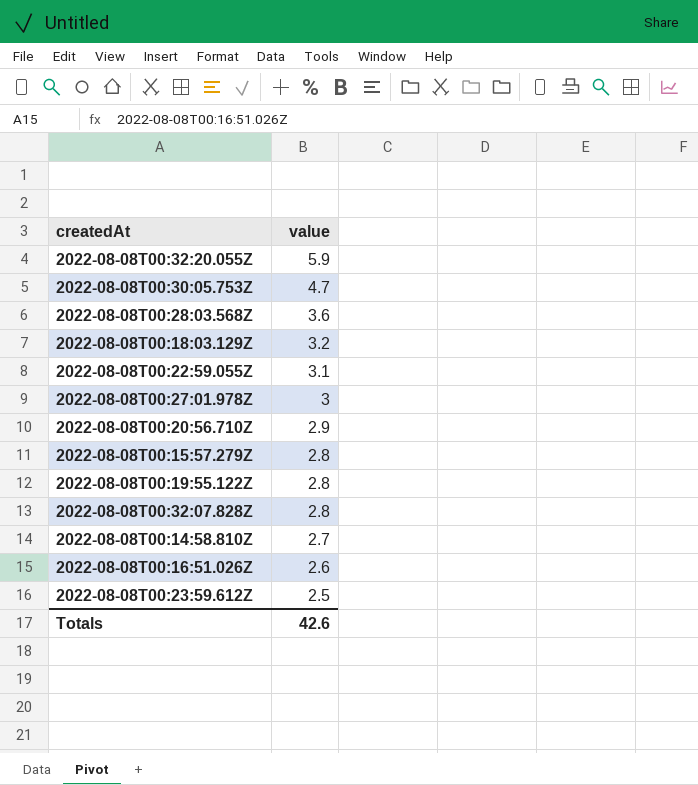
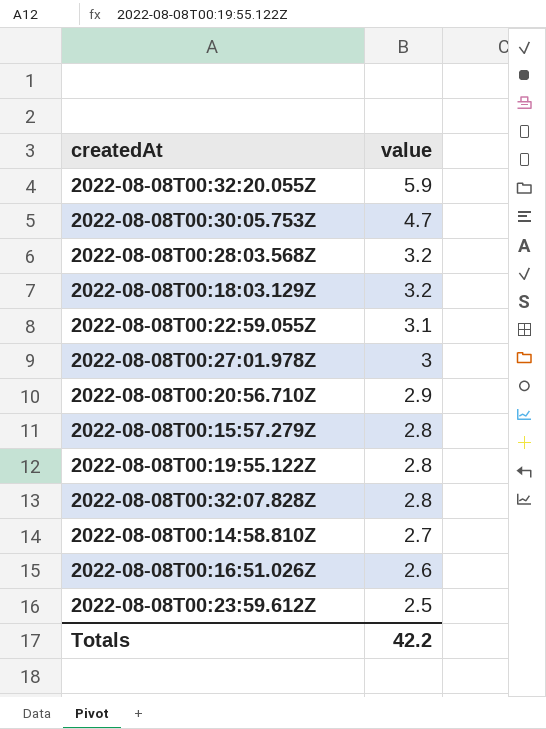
2022-08-08T00:28:03.568Z | value: 3.6 -> 3.2
Totals | value: 42.6 -> 42.2

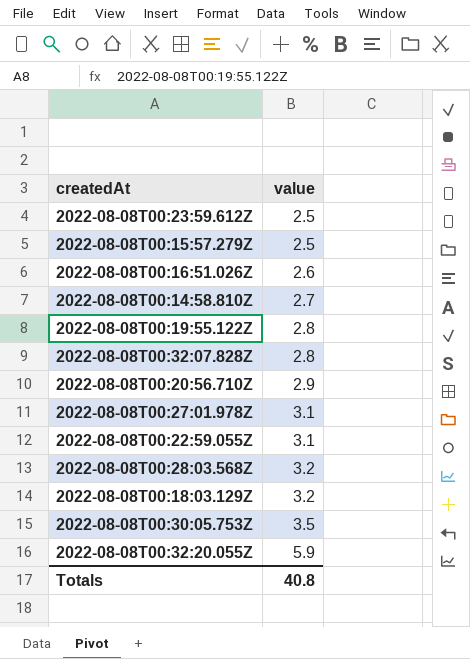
row order: value descending -> value ascending
2022-08-08T00:15:57.279Z | value: 2.8 -> 2.5
2022-08-08T00:27:01.978Z | value: 3 -> 3.1
2022-08-08T00:30:05.753Z | value: 4.7 -> 3.5
Totals | value: 42.2 -> 40.8

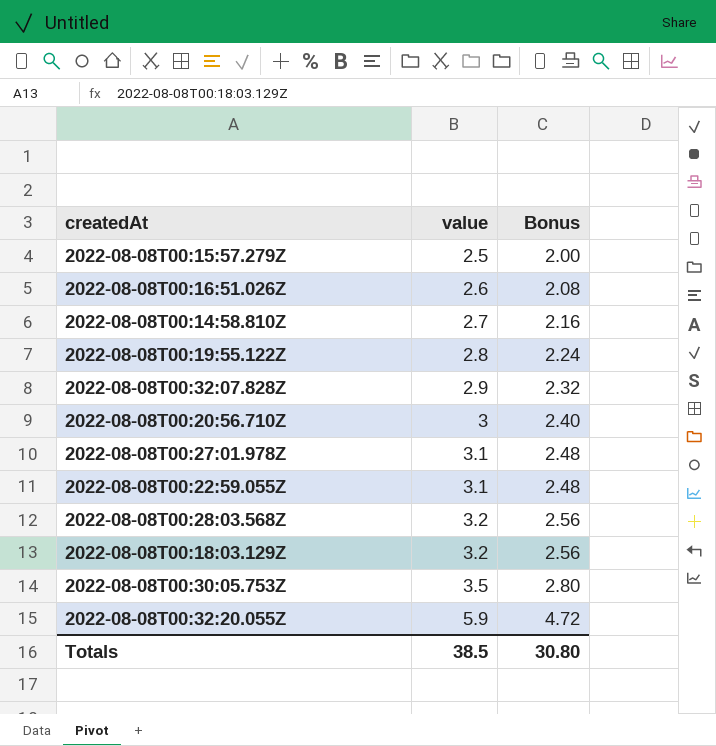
column Bonus | formula: none -> [value] * 0.8
row 2022-08-08T00:23:59.612Z: 2.5 -> none
2022-08-08T00:32:07.828Z | value: 2.8 -> 2.9
2022-08-08T00:20:56.710Z | value: 2.9 -> 3
Totals | value: 40.8 -> 38.5

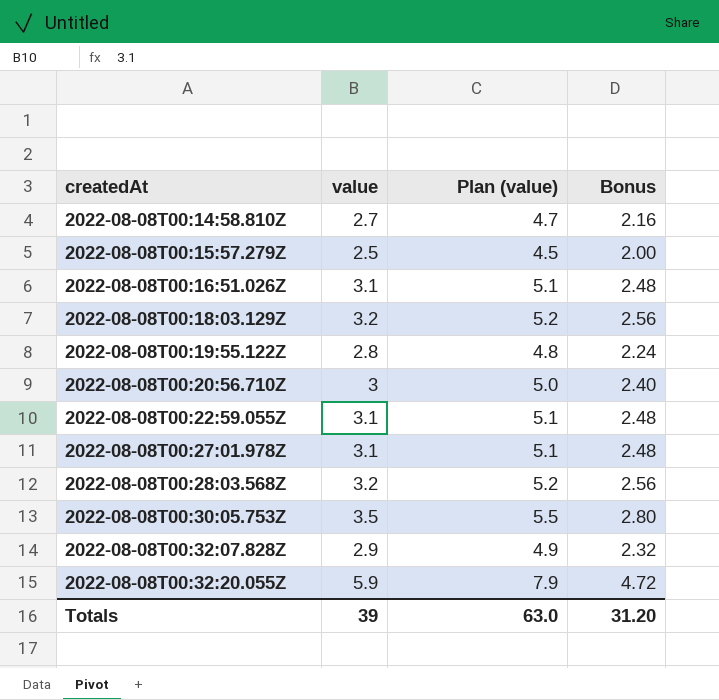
row order: value ascending -> createdAt ascending
column Plan (value) | formula: none -> [value] + 2
2022-08-08T00:16:51.026Z | value: 2.6 -> 3.1
2022-08-08T00:16:51.026Z | Bonus: 2.08 -> 2.48
Totals | value: 38.5 -> 39
Totals | Bonus: 30.80 -> 31.20

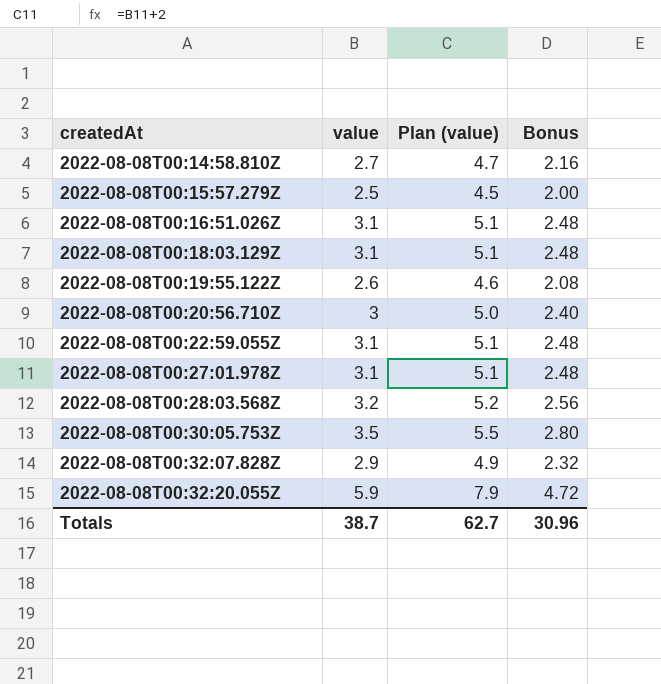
2022-08-08T00:18:03.129Z | value: 3.2 -> 3.1
2022-08-08T00:18:03.129Z | Plan (value): 5.2 -> 5.1
2022-08-08T00:18:03.129Z | Bonus: 2.56 -> 2.48
2022-08-08T00:19:55.122Z | value: 2.8 -> 2.6
2022-08-08T00:19:55.122Z | Plan (value): 4.8 -> 4.6
2022-08-08T00:19:55.122Z | Bonus: 2.24 -> 2.08
Totals | value: 39 -> 38.7
Totals | Plan (value): 63.0 -> 62.7
Totals | Bonus: 31.20 -> 30.96

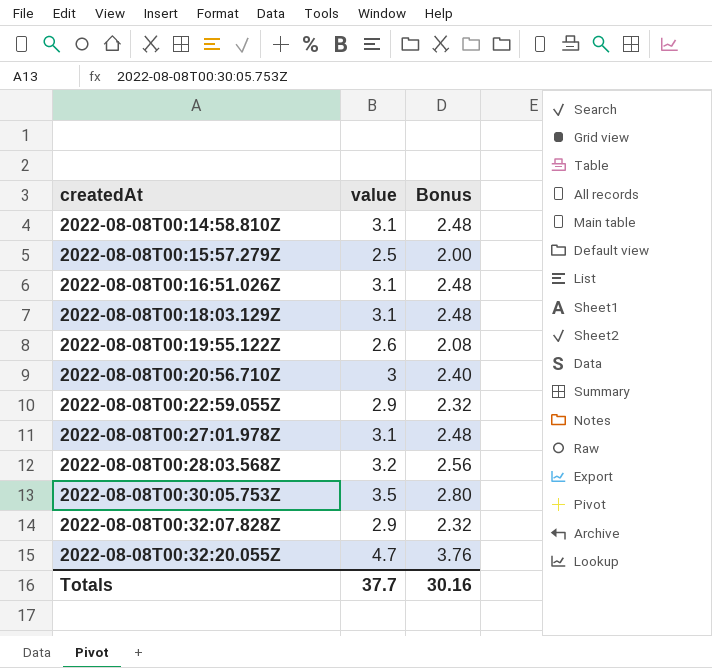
column Plan (value) | formula: [value] + 2 -> none
2022-08-08T00:14:58.810Z | value: 2.7 -> 3.1
2022-08-08T00:14:58.810Z | Bonus: 2.16 -> 2.48
2022-08-08T00:22:59.055Z | value: 3.1 -> 2.9
2022-08-08T00:22:59.055Z | Bonus: 2.48 -> 2.32
2022-08-08T00:32:20.055Z | value: 5.9 -> 4.7
2022-08-08T00:32:20.055Z | Bonus: 4.72 -> 3.76
Totals | value: 38.7 -> 37.7
Totals | Bonus: 30.96 -> 30.16

